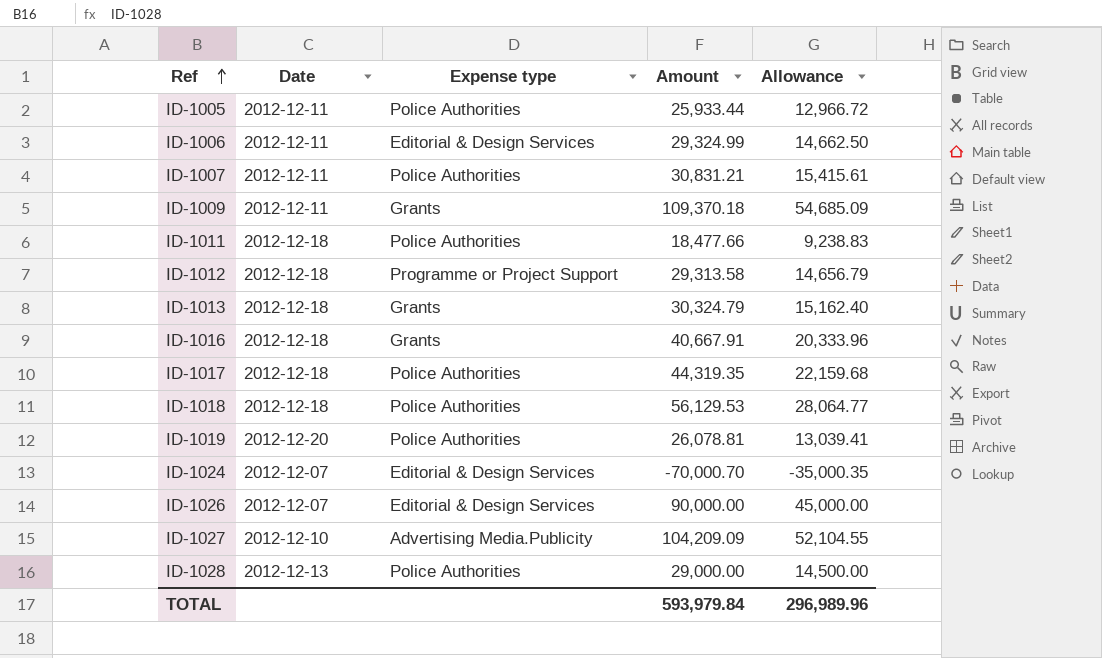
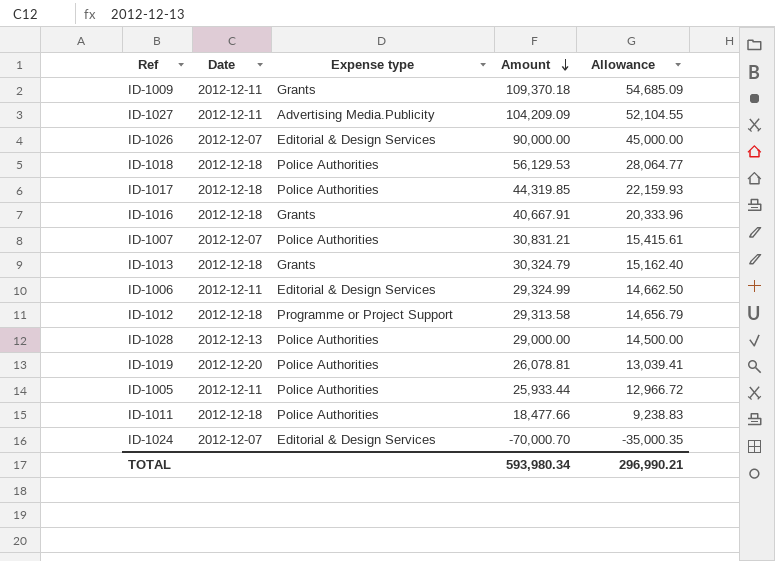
row order: Ref ascending -> Amount descending
ID-1027 | Date: 2012-12-10 -> 2012-12-11
ID-1017 | Amount: 44,319.35 -> 44,319.85
ID-1017 | Allowance: 22,159.68 -> 22,159.93
ID-1007 | Date: 2012-12-11 -> 2012-12-07
TOTAL | Amount: 593,979.84 -> 593,980.34
TOTAL | Allowance: 296,989.96 -> 296,990.21

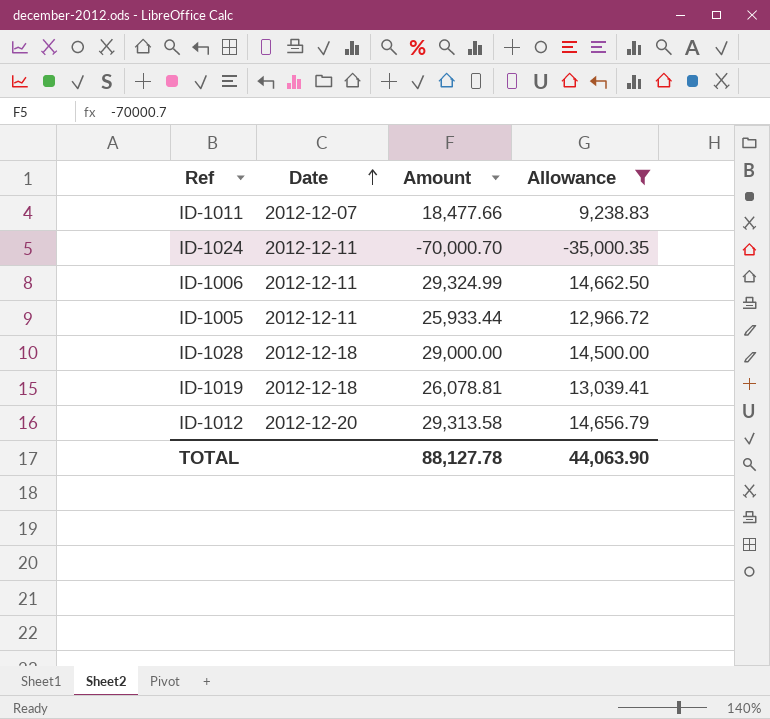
filter: none -> Allowance <= 14,662.50
row order: Amount descending -> Date ascending
column Expense type | position: 3 -> none
ID-1011 | Date: 2012-12-18 -> 2012-12-07
ID-1024 | Date: 2012-12-07 -> 2012-12-11
ID-1028 | Date: 2012-12-13 -> 2012-12-18
ID-1019 | Date: 2012-12-20 -> 2012-12-18
ID-1012 | Date: 2012-12-18 -> 2012-12-20
TOTAL | Amount: 593,980.34 -> 88,127.78
TOTAL | Allowance: 296,990.21 -> 44,063.90

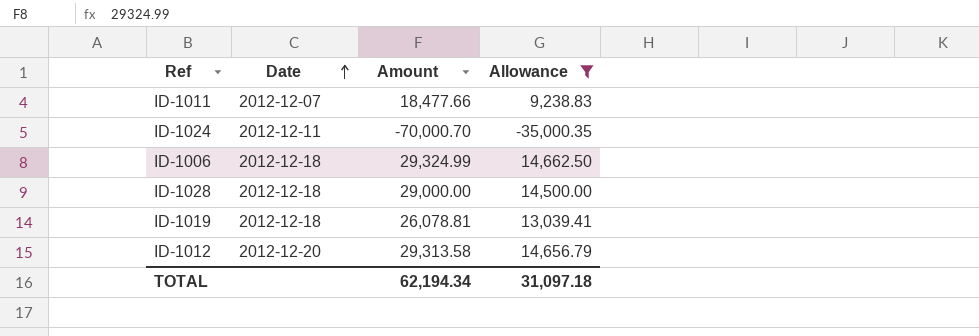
row ID-1005: 2012-12-11 | 25,933.44 | 12,966.72 -> none
ID-1006 | Date: 2012-12-11 -> 2012-12-18
TOTAL | Amount: 88,127.78 -> 62,194.34
TOTAL | Allowance: 44,063.90 -> 31,097.18

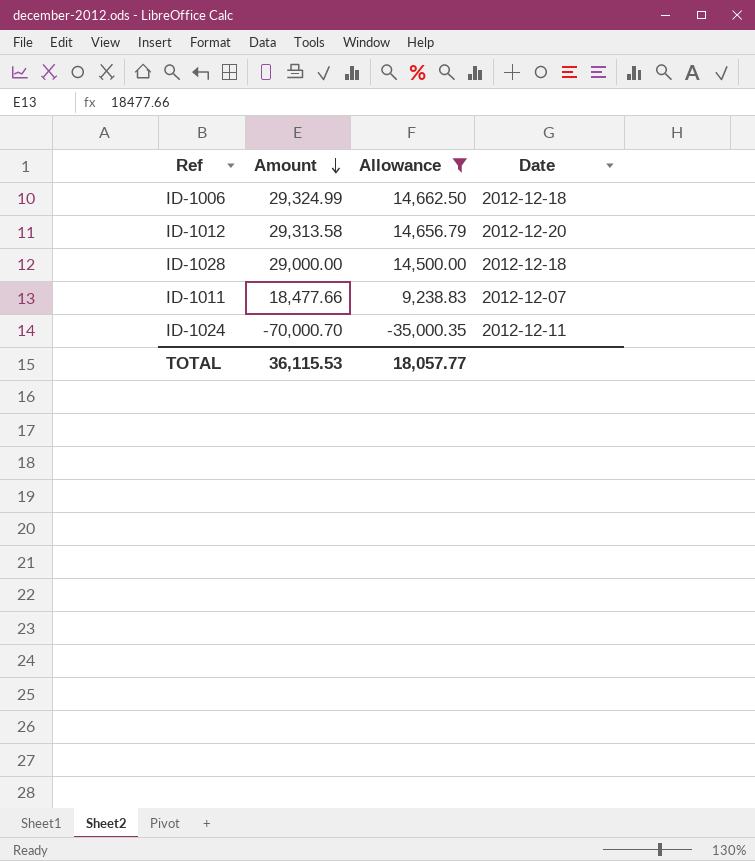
row order: Date ascending -> Amount descending
column Date | position: 2 -> 4
row ID-1019: 2012-12-18 | 26,078.81 | 13,039.41 -> none
TOTAL | Amount: 62,194.34 -> 36,115.53
TOTAL | Allowance: 31,097.18 -> 18,057.77

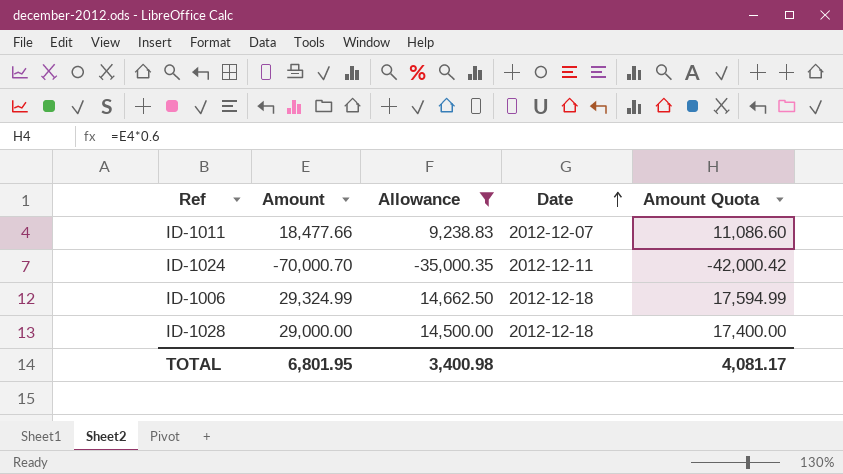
row order: Amount descending -> Date ascending
column Amount Quota | formula: none -> [Amount] * 0.6
row ID-1012: 29,313.58 | 14,656.79 | 2012-12-20 -> none
TOTAL | Amount: 36,115.53 -> 6,801.95
TOTAL | Allowance: 18,057.77 -> 3,400.98

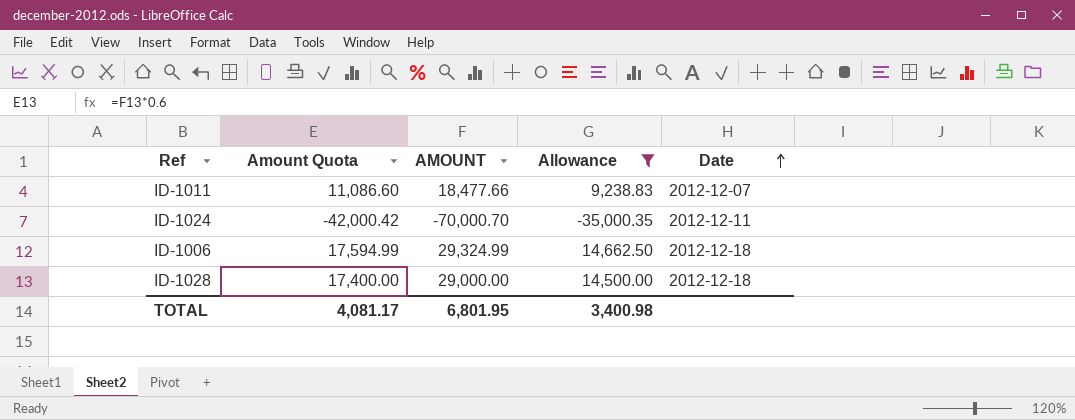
column Amount Quota | position: 5 -> 2
column name: Amount -> AMOUNT

